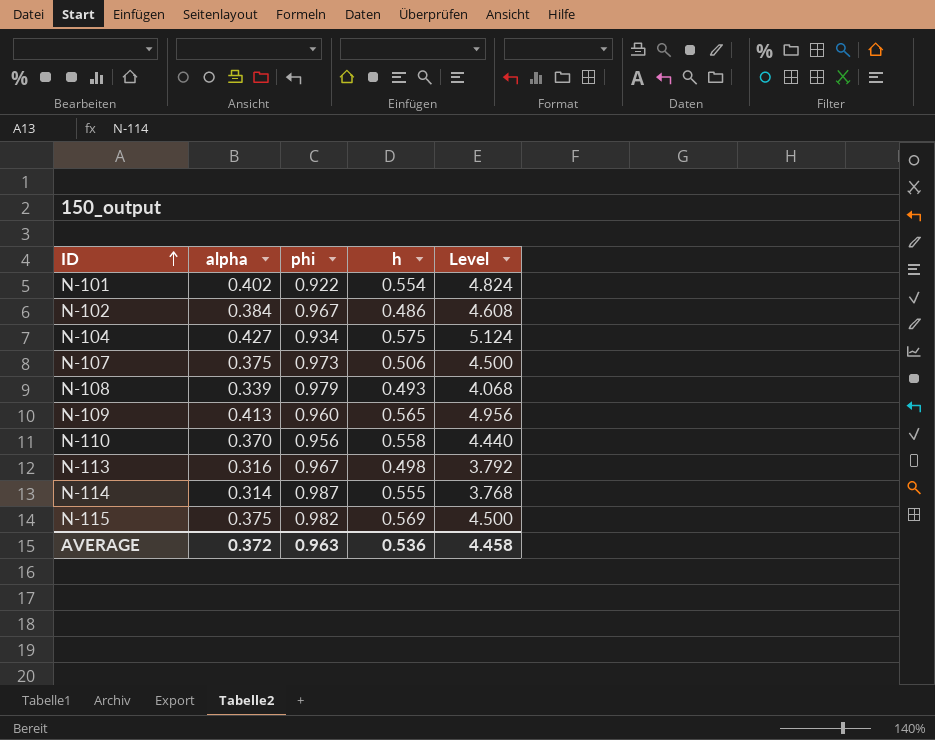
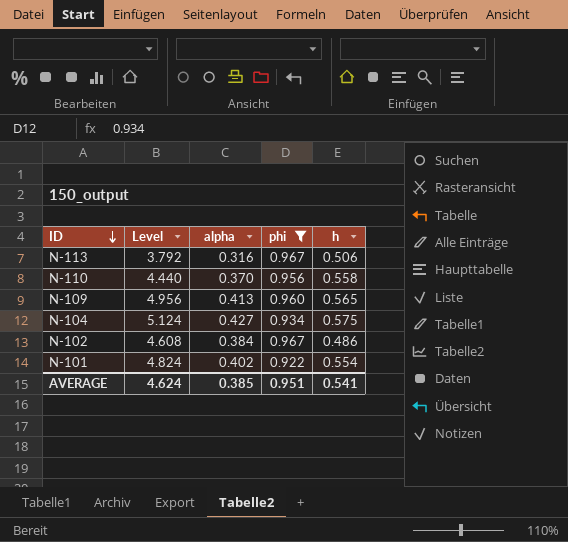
filter: none -> phi <= 0.967
row order: ID ascending -> ID descending
column Level | position: 5 -> 2
N-113 | h: 0.498 -> 0.506
AVERAGE | Level: 4.458 -> 4.624
AVERAGE | alpha: 0.372 -> 0.385
AVERAGE | phi: 0.963 -> 0.951
AVERAGE | h: 0.536 -> 0.541

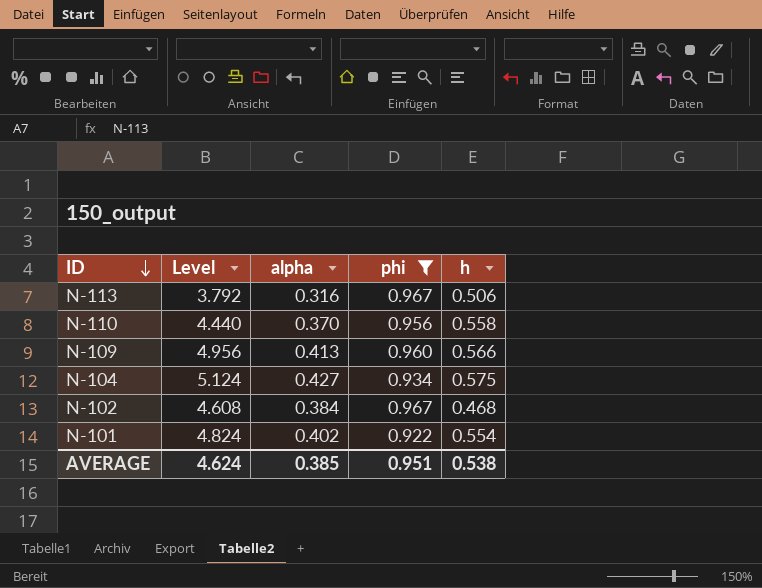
N-109 | h: 0.565 -> 0.566
N-102 | h: 0.486 -> 0.468
AVERAGE | h: 0.541 -> 0.538

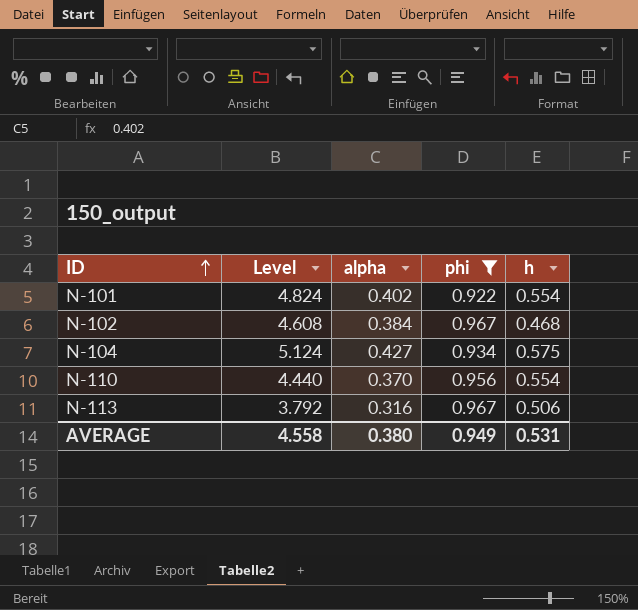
row order: ID descending -> ID ascending
row N-109: 4.956 | 0.413 | 0.960 | 0.566 -> none
N-110 | h: 0.558 -> 0.554
AVERAGE | Level: 4.624 -> 4.558
AVERAGE | alpha: 0.385 -> 0.380
AVERAGE | phi: 0.951 -> 0.949
AVERAGE | h: 0.538 -> 0.531

